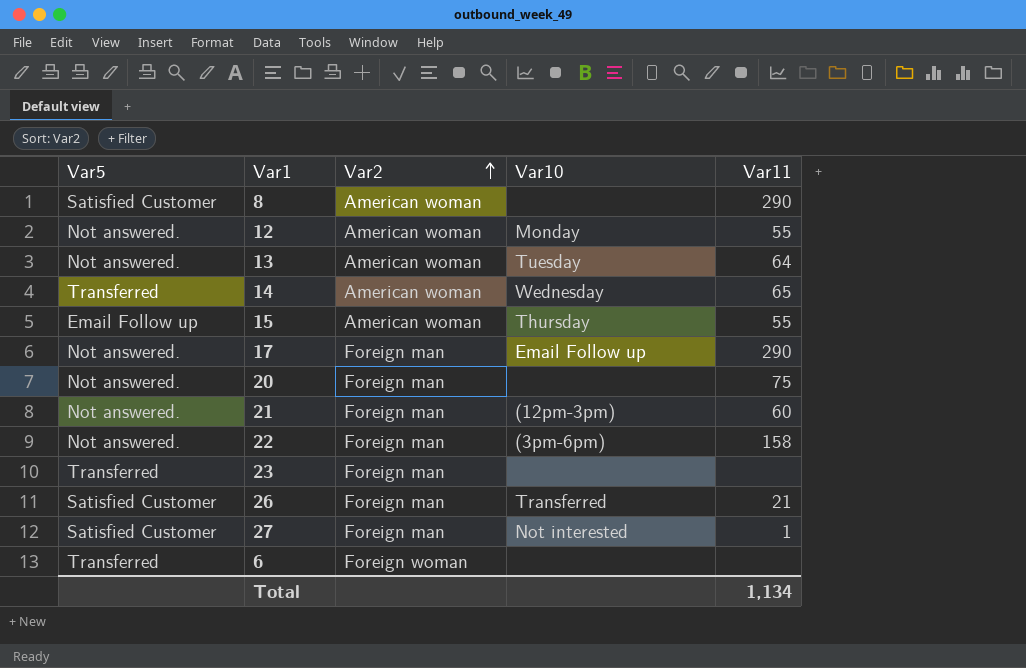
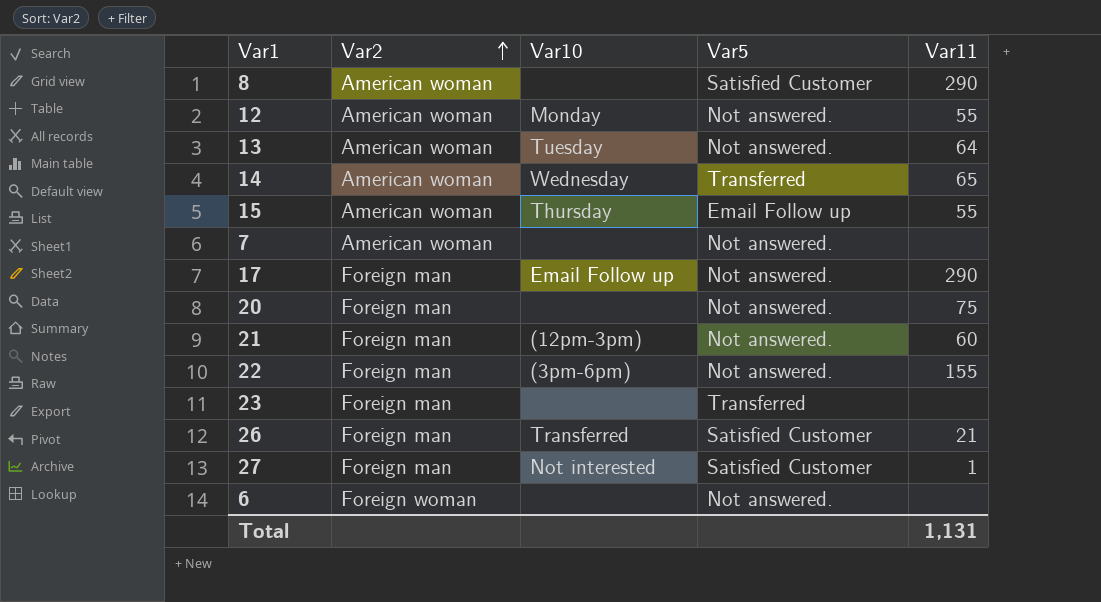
column Var5 | position: 1 -> 4
row 7: none -> American woman | none | Not answered. | none
22 | Var11: 158 -> 155
6 | Var5: Transferred -> Not answered.
Total | Var11: 1,134 -> 1,131

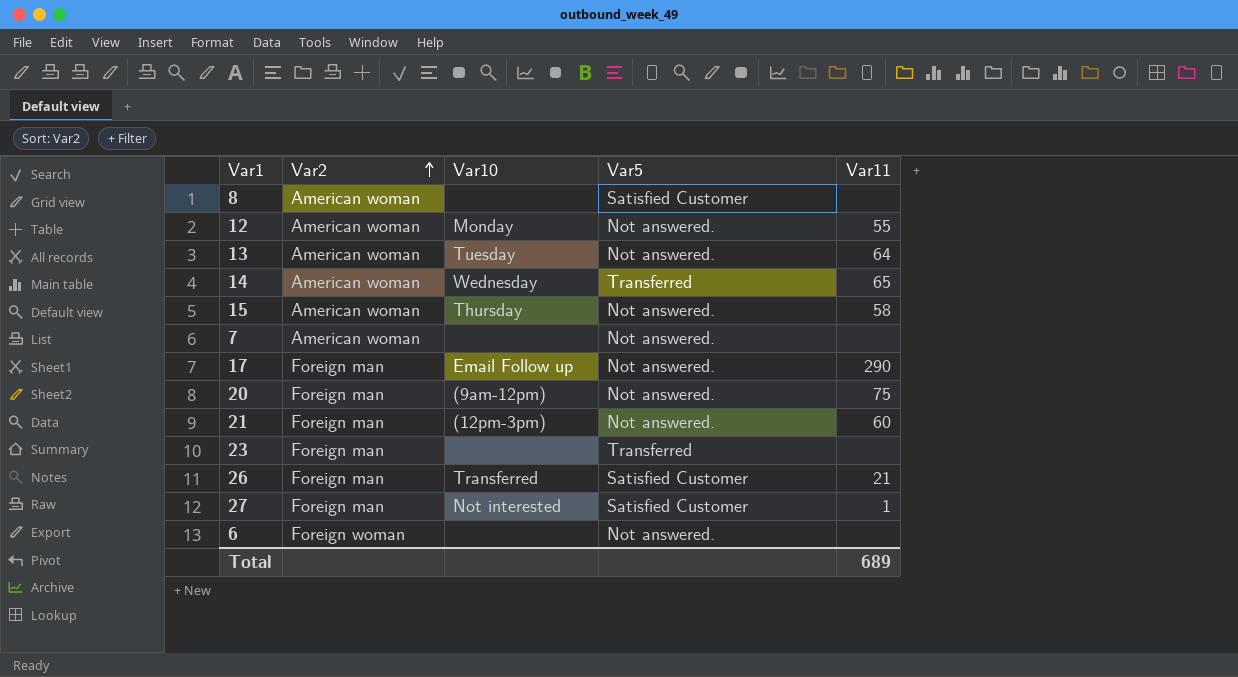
row 22: Foreign man | (3pm-6pm) | Not answered. | 155 -> none
8 | Var11: 290 -> none
15 | Var5: Email Follow up -> Not answered.
15 | Var11: 55 -> 58
20 | Var10: none -> (9am-12pm)
Total | Var11: 1,131 -> 689

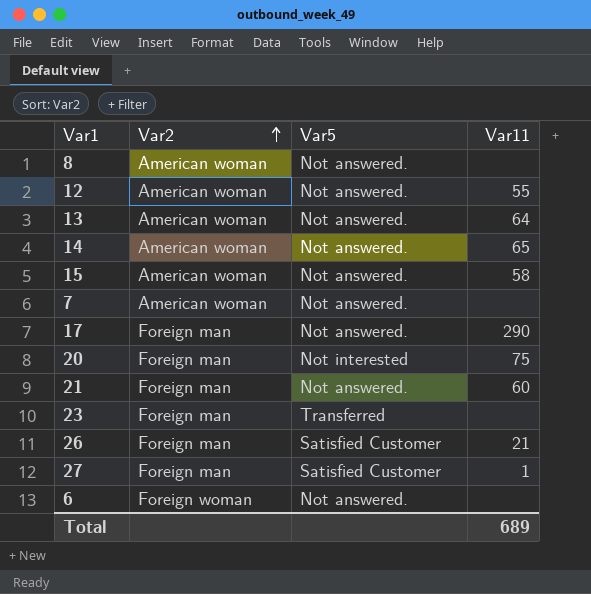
column Var10 | position: 3 -> none
8 | Var5: Satisfied Customer -> Not answered.
14 | Var5: Transferred -> Not answered.
20 | Var5: Not answered. -> Not interested

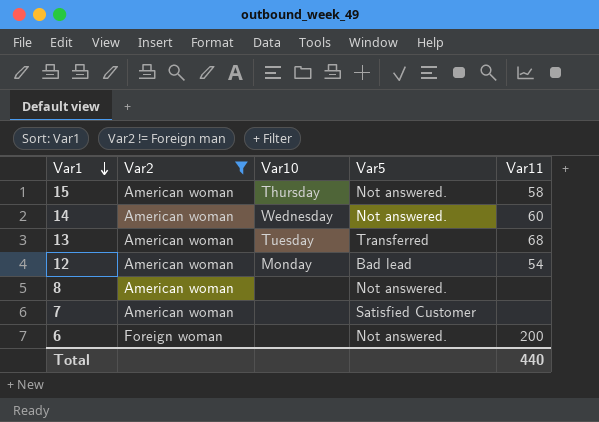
filter: none -> Var2 != Foreign man
row order: Var2 ascending -> Var1 descending
column Var10 | position: none -> 3
14 | Var11: 65 -> 60
13 | Var5: Not answered. -> Transferred
13 | Var11: 64 -> 68
12 | Var5: Not answered. -> Bad lead
12 | Var11: 55 -> 54
7 | Var5: Not answered. -> Satisfied Customer
6 | Var11: none -> 200
Total | Var11: 689 -> 440

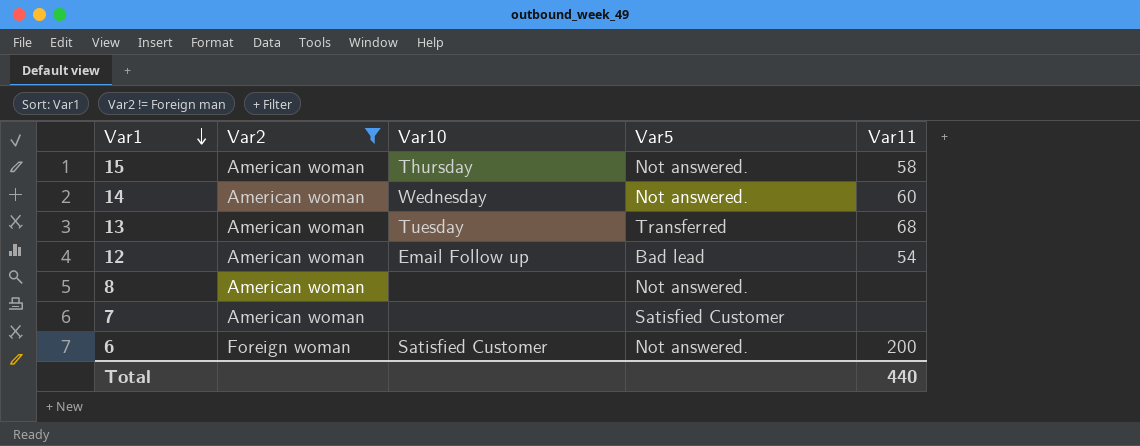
12 | Var10: Monday -> Email Follow up
6 | Var10: none -> Satisfied Customer

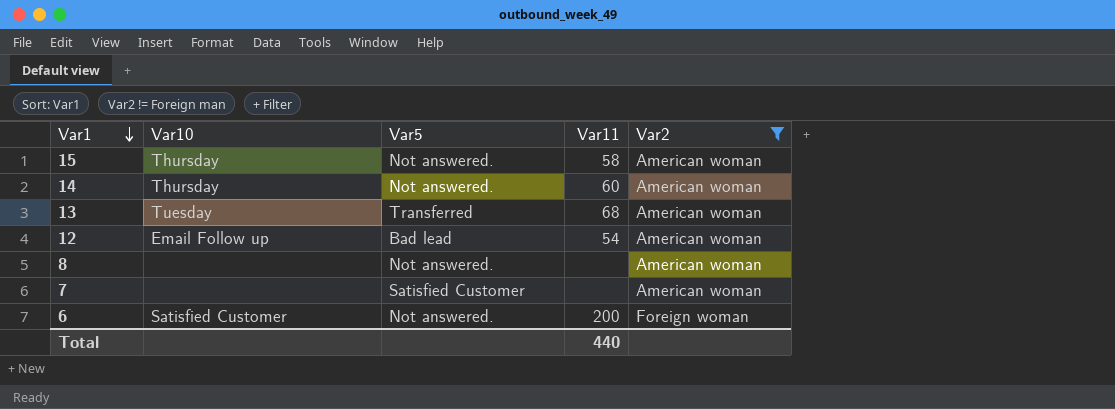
column Var2 | position: 2 -> 5
14 | Var10: Wednesday -> Thursday

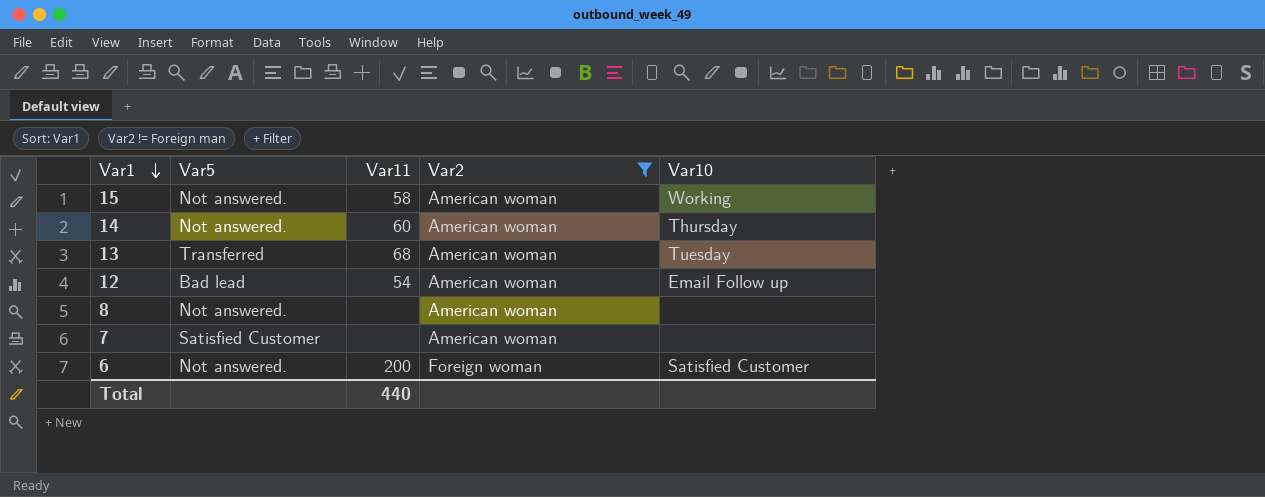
column Var10 | position: 2 -> 5
15 | Var10: Thursday -> Working

